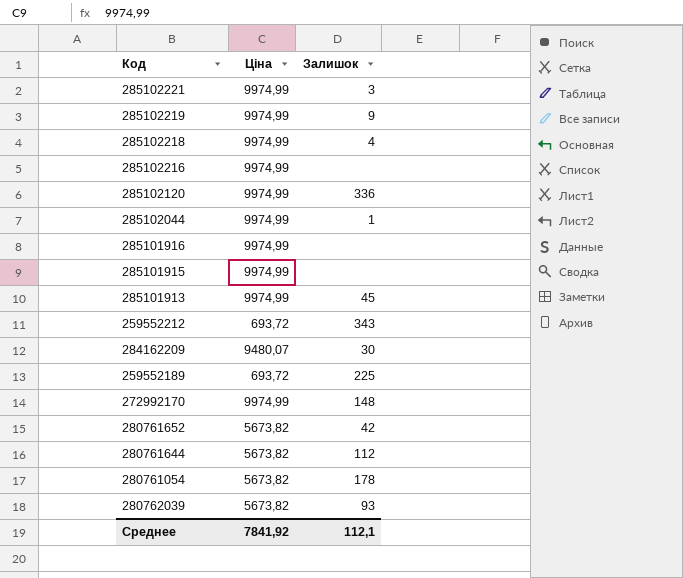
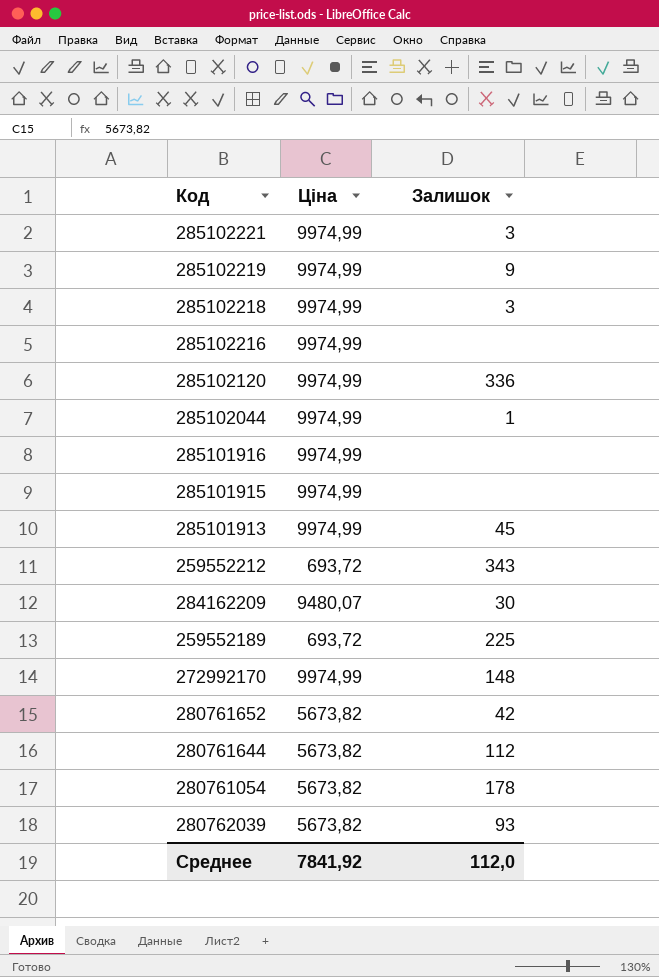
285102218 | Залишок: 4 -> 3
Среднее | Залишок: 112,1 -> 112,0

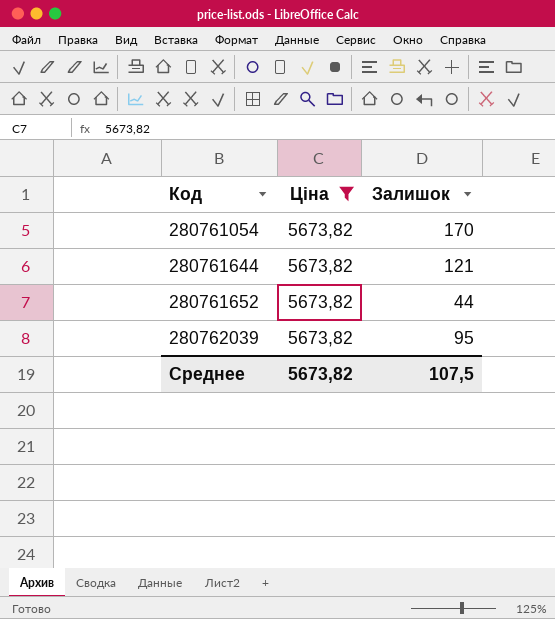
filter: none -> Ціна = 5673,82
row order: none -> Код ascending
280761054 | Залишок: 178 -> 170
280761644 | Залишок: 112 -> 121
280761652 | Залишок: 42 -> 44
280762039 | Залишок: 93 -> 95
Среднее | Ціна: 7841,92 -> 5673,82
Среднее | Залишок: 112,0 -> 107,5

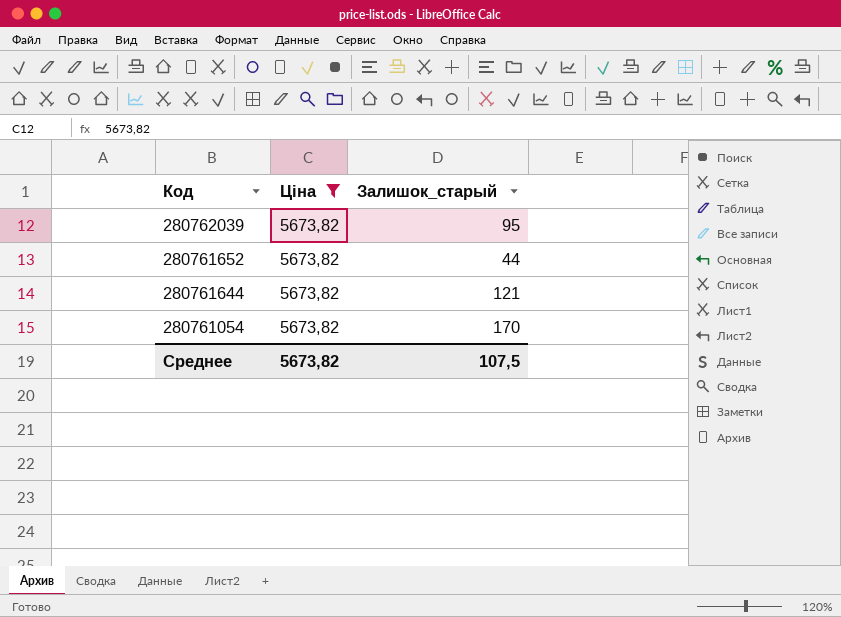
row order: Код ascending -> Код descending
column name: Залишок -> Залишок_старый

